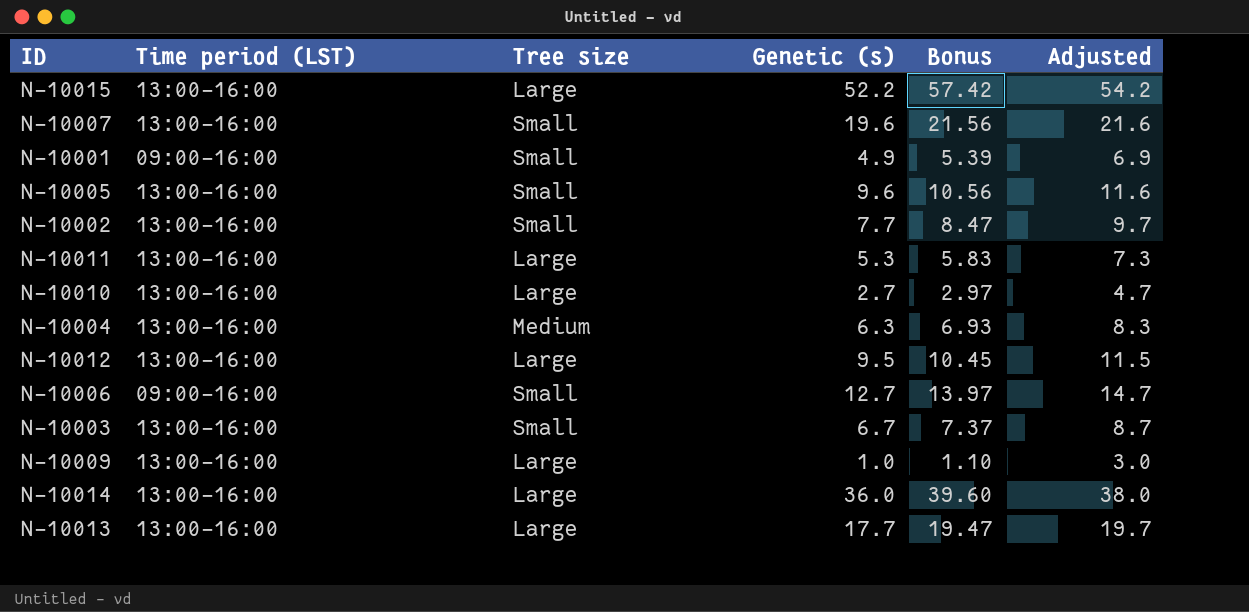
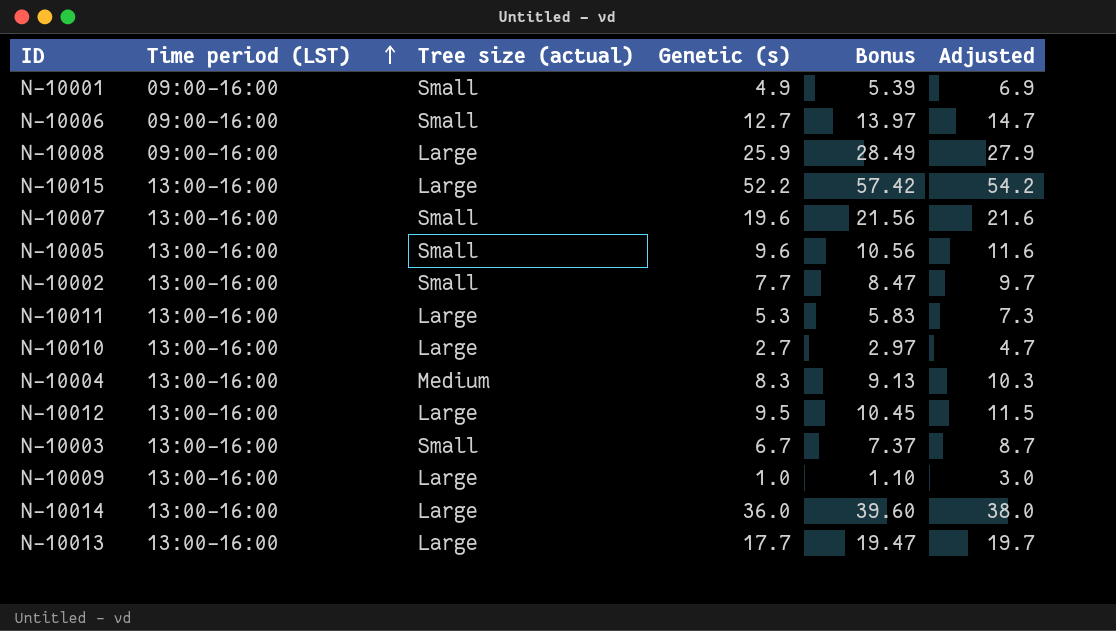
row order: none -> Time period (LST) ascending
column name: Tree size -> Tree size (actual)
row N-10008: none -> 09:00–16:00 | Large | 25.9 | 28.49 | 27.9
N-10004 | Genetic (s): 6.3 -> 8.3
N-10004 | Bonus: 6.93 -> 9.13
N-10004 | Adjusted: 8.3 -> 10.3

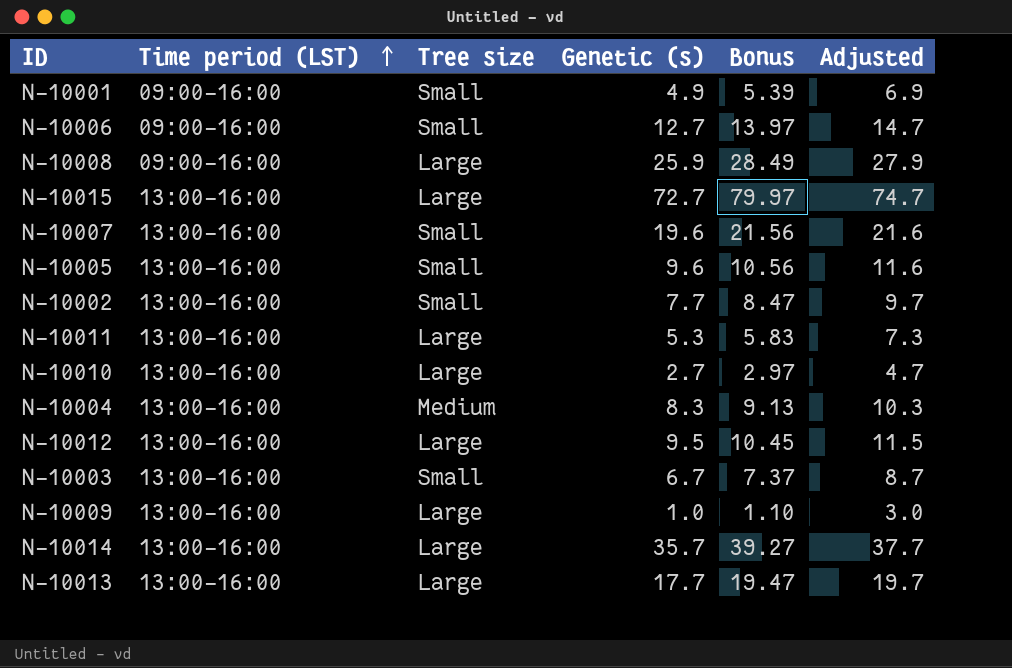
column name: Tree size (actual) -> Tree size
N-10015 | Genetic (s): 52.2 -> 72.7
N-10015 | Bonus: 57.42 -> 79.97
N-10015 | Adjusted: 54.2 -> 74.7
N-10014 | Genetic (s): 36.0 -> 35.7
N-10014 | Bonus: 39.60 -> 39.27
N-10014 | Adjusted: 38.0 -> 37.7

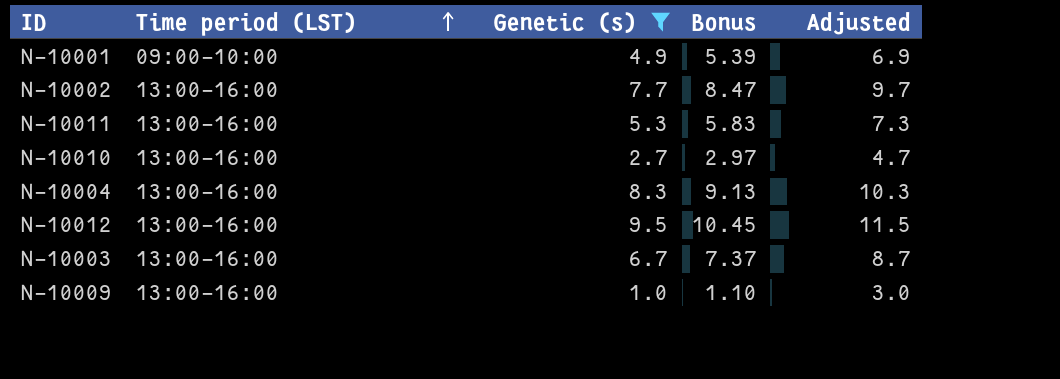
filter: none -> Genetic (s) <= 9.5
column Tree size | position: 3 -> none
N-10001 | Time period (LST): 09:00–16:00 -> 09:00–10:00

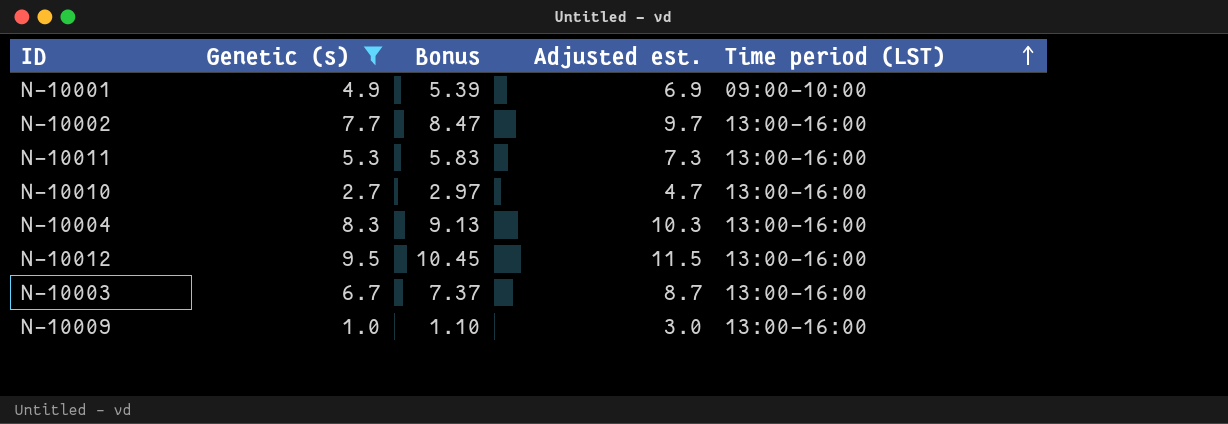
column name: Adjusted -> Adjusted est.
column Time period (LST) | position: 2 -> 5

